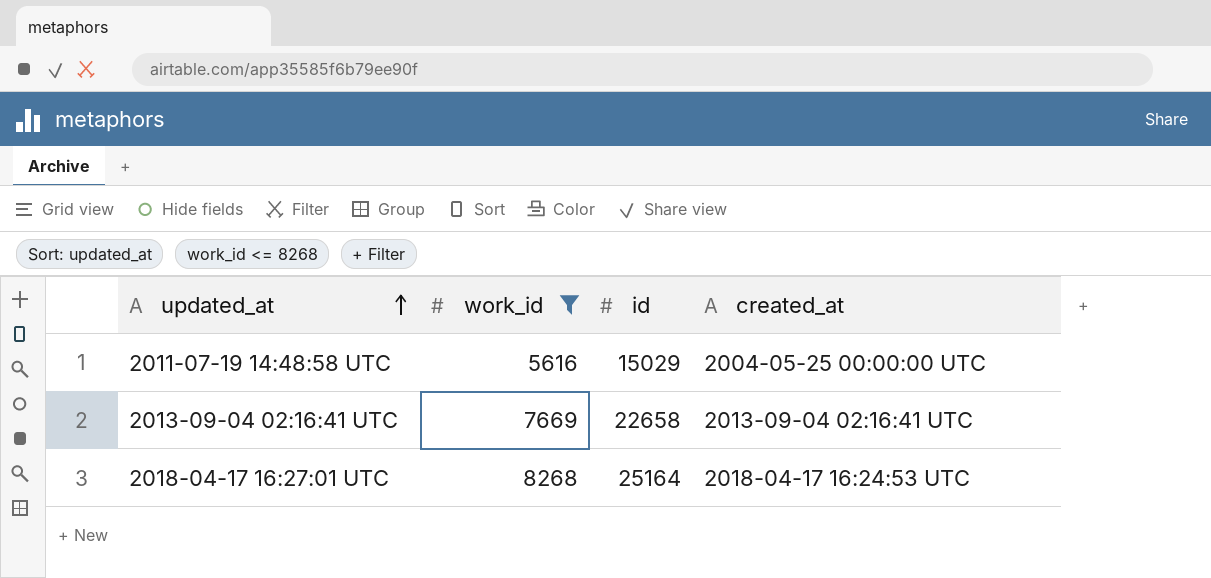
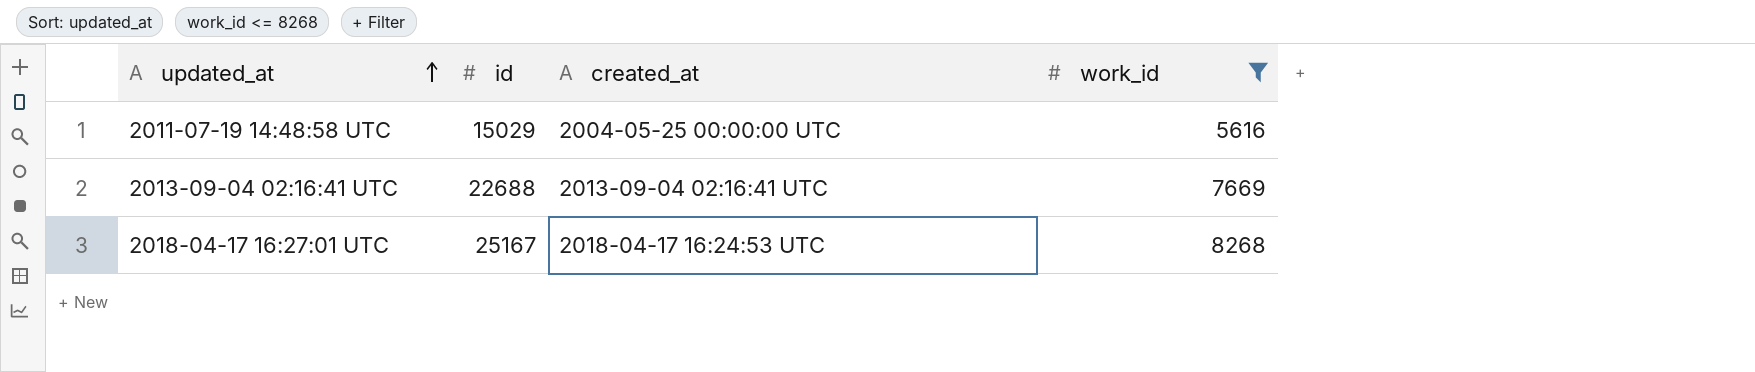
column work_id | position: 2 -> 4
2013-09-04 02:16:41 UTC | id: 22658 -> 22688
2018-04-17 16:27:01 UTC | id: 25164 -> 25167

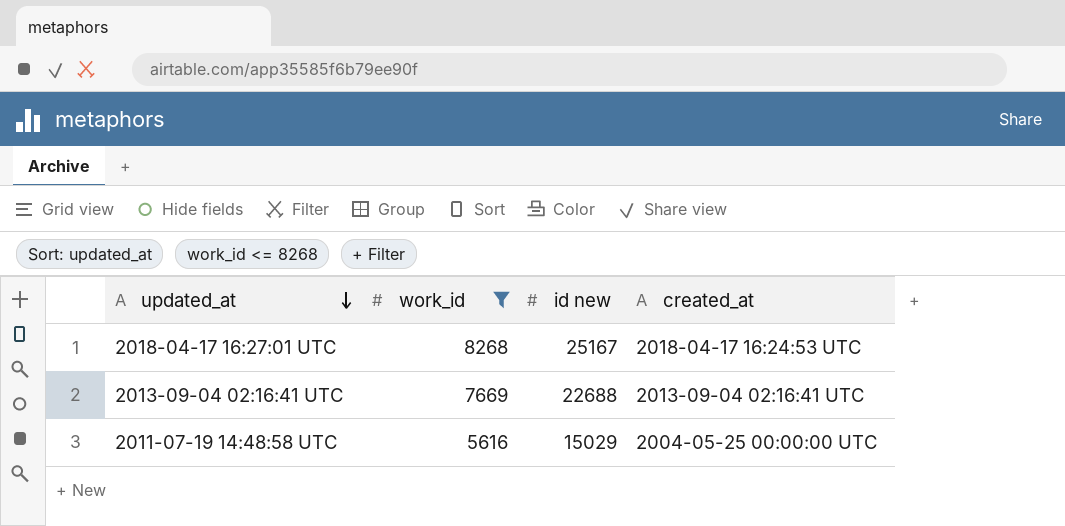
row order: updated_at ascending -> updated_at descending
column work_id | position: 4 -> 2
column name: id -> id new

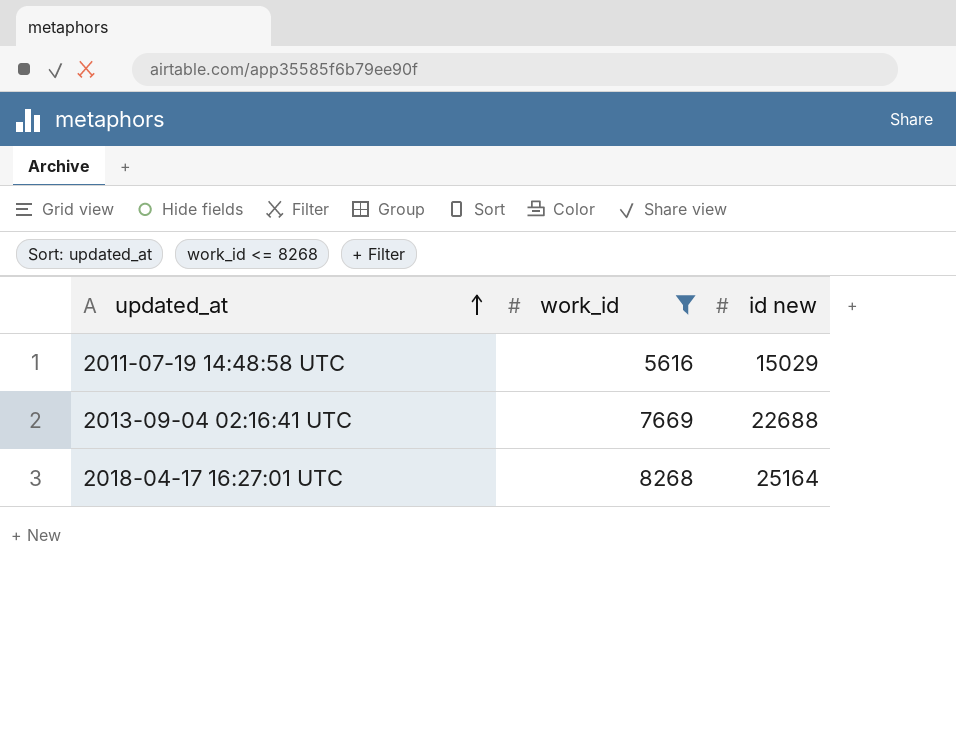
row order: updated_at descending -> updated_at ascending
column created_at | position: 4 -> none
2018-04-17 16:27:01 UTC | id new: 25167 -> 25164

